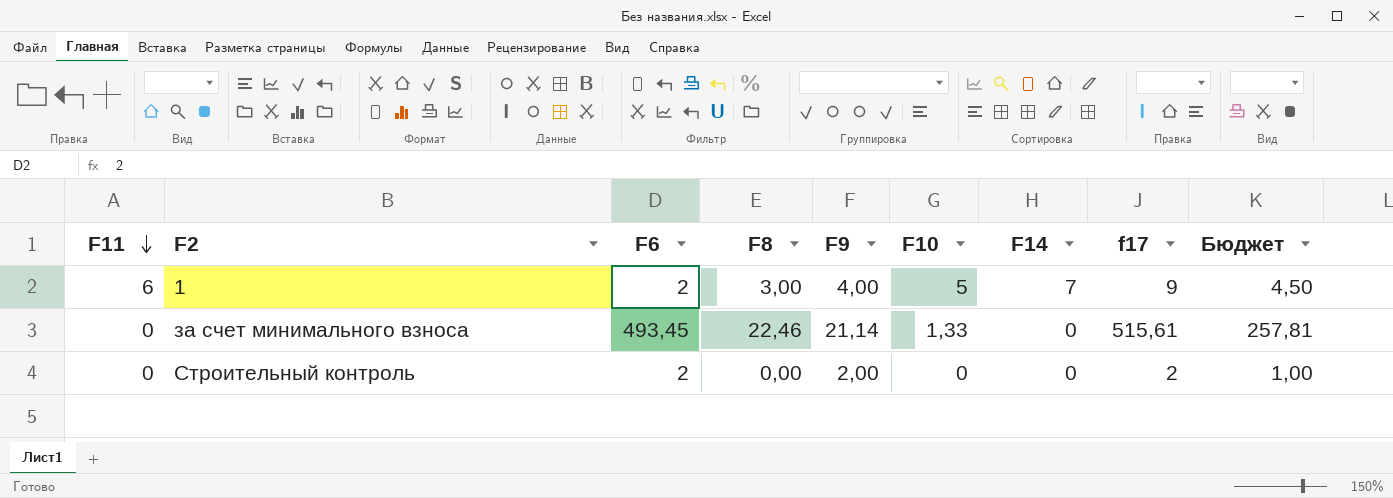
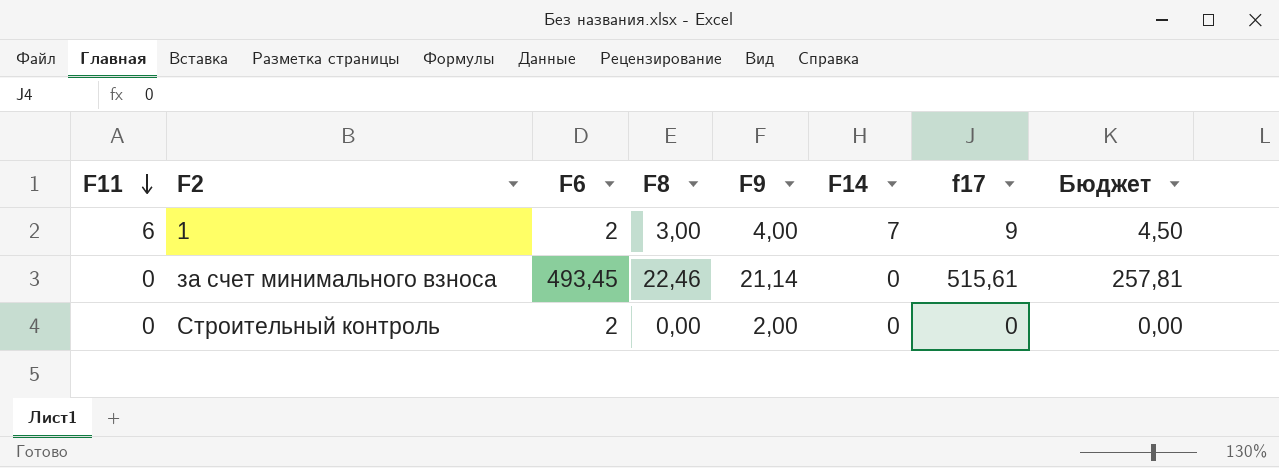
column F10 | position: 6 -> none
Строительный контроль | f17: 2 -> 0
Строительный контроль | Бюджет: 1,00 -> 0,00

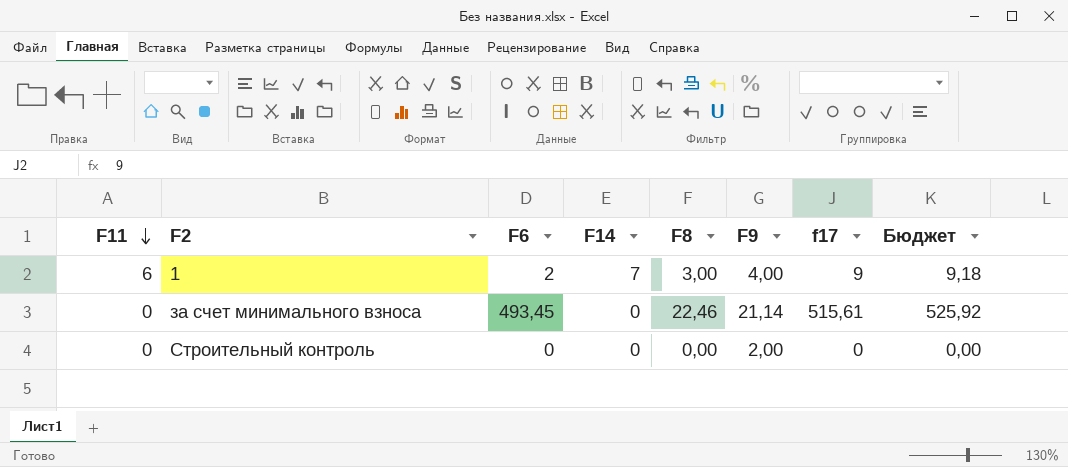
column F14 | position: 6 -> 4
column Бюджет | formula: [f17] * 0,5 -> [f17] * 1,02
Строительный контроль | F6: 2 -> 0

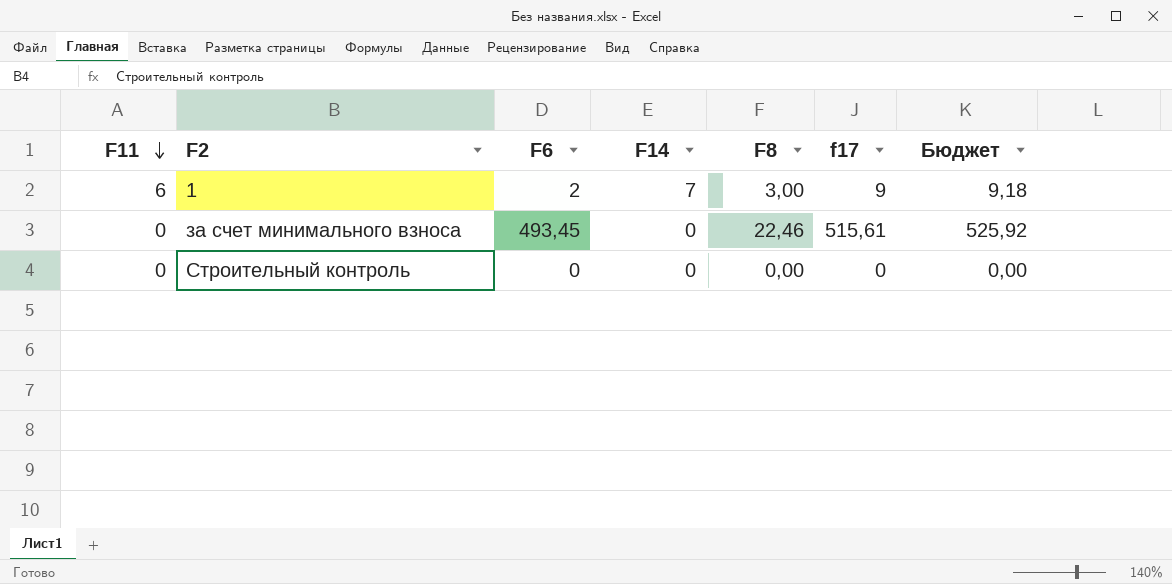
column F9 | position: 6 -> none

